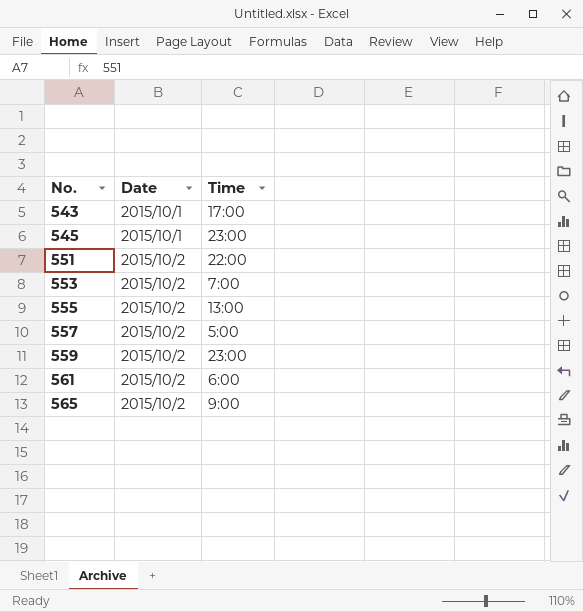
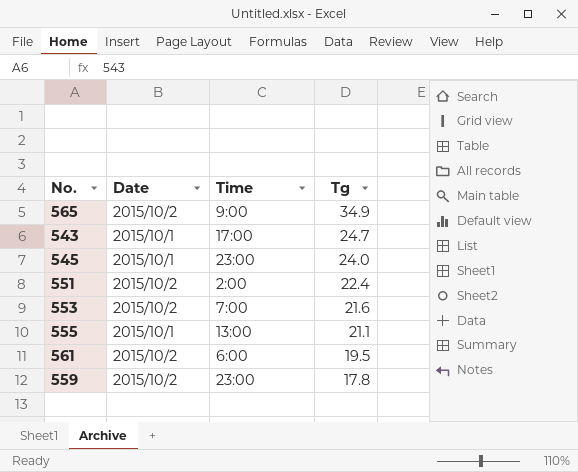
row order: No. ascending -> Tg descending
column Tg | position: none -> 4
row 557: 2015/10/2 | 5:00 -> none
551 | Time: 22:00 -> 2:00
555 | Date: 2015/10/2 -> 2015/10/1

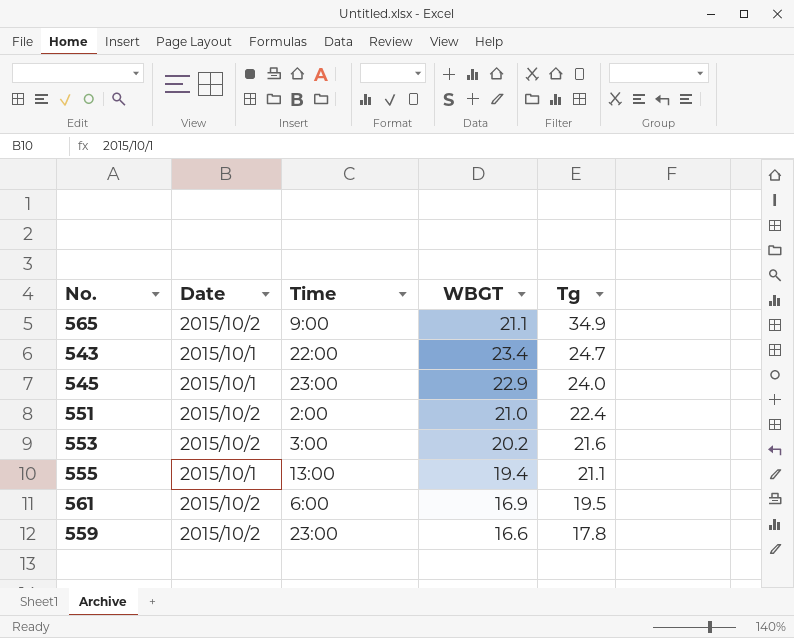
column WBGT | position: none -> 4
543 | Time: 17:00 -> 22:00
553 | Time: 7:00 -> 3:00

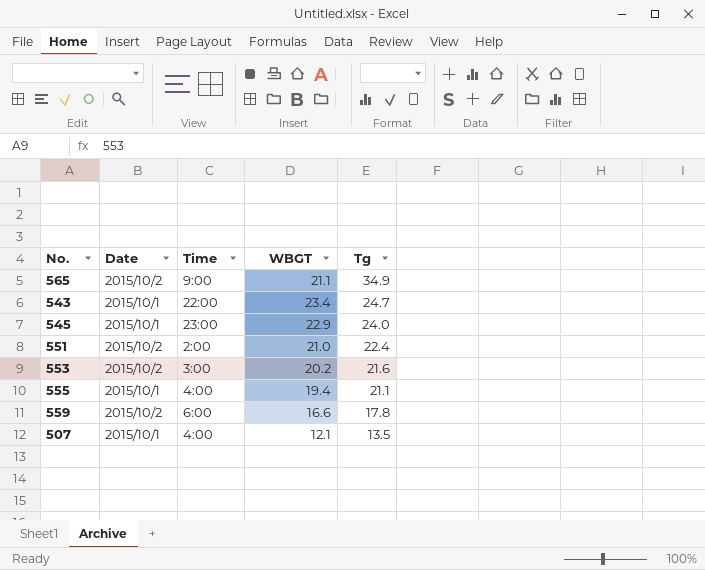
row 561: 2015/10/2 | 6:00 | 16.9 | 19.5 -> none
555 | Time: 13:00 -> 4:00
559 | Time: 23:00 -> 6:00
row 507: none -> 2015/10/1 | 4:00 | 12.1 | 13.5

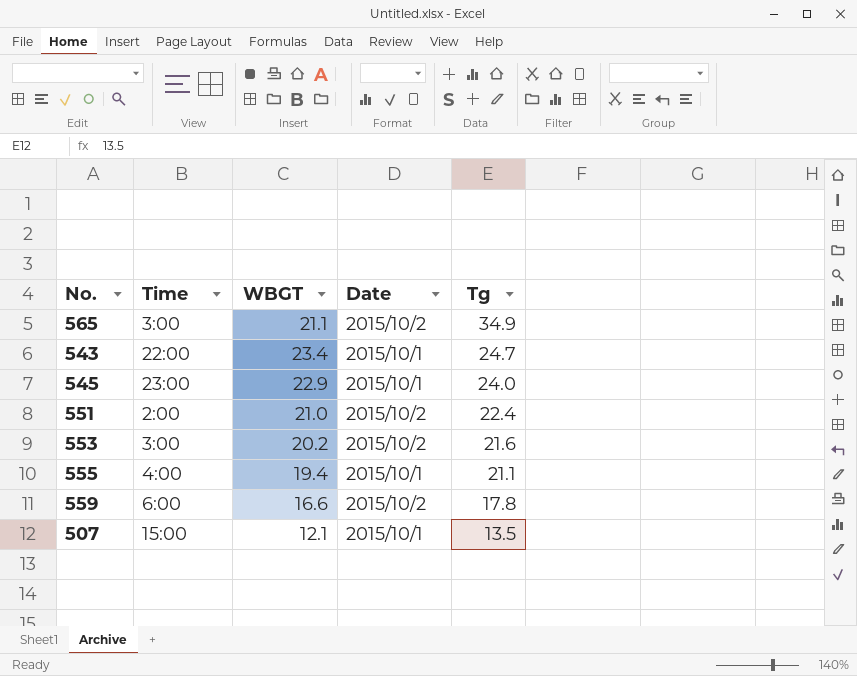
column Date | position: 2 -> 4
565 | Time: 9:00 -> 3:00
507 | Time: 4:00 -> 15:00

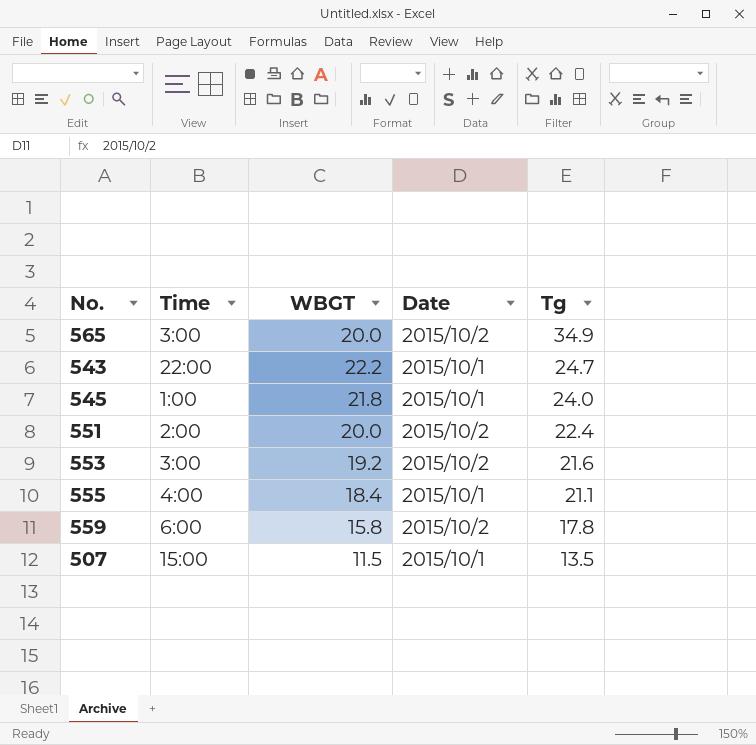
565 | WBGT: 21.1 -> 20.0
543 | WBGT: 23.4 -> 22.2
545 | Time: 23:00 -> 1:00
545 | WBGT: 22.9 -> 21.8
551 | WBGT: 21.0 -> 20.0
553 | WBGT: 20.2 -> 19.2
555 | WBGT: 19.4 -> 18.4
559 | WBGT: 16.6 -> 15.8
507 | WBGT: 12.1 -> 11.5

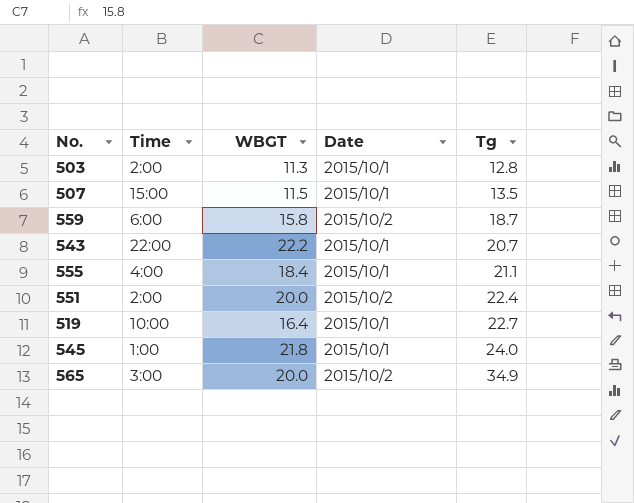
row order: Tg descending -> Tg ascending
row 553: 3:00 | 19.2 | 2015/10/2 | 21.6 -> none
row 503: none -> 2:00 | 11.3 | 2015/10/1 | 12.8
559 | Tg: 17.8 -> 18.7
543 | Tg: 24.7 -> 20.7
row 519: none -> 10:00 | 16.4 | 2015/10/1 | 22.7

